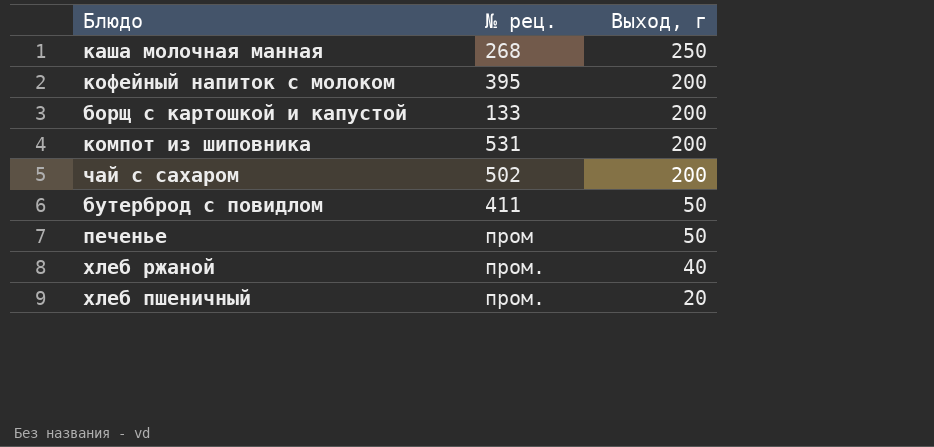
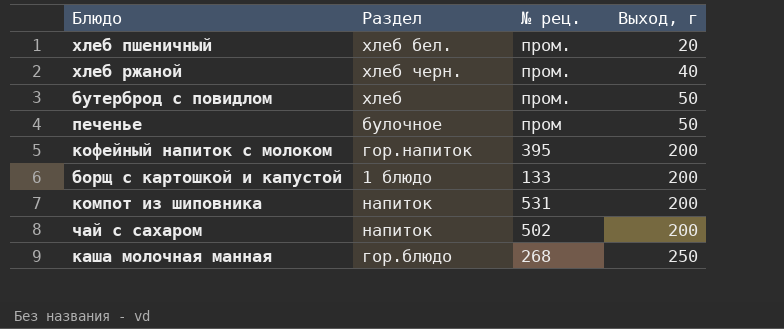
row order: Выход, г descending -> Выход, г ascending
column Раздел | position: none -> 2
бутерброд с повидлом | № рец.: 411 -> пром.

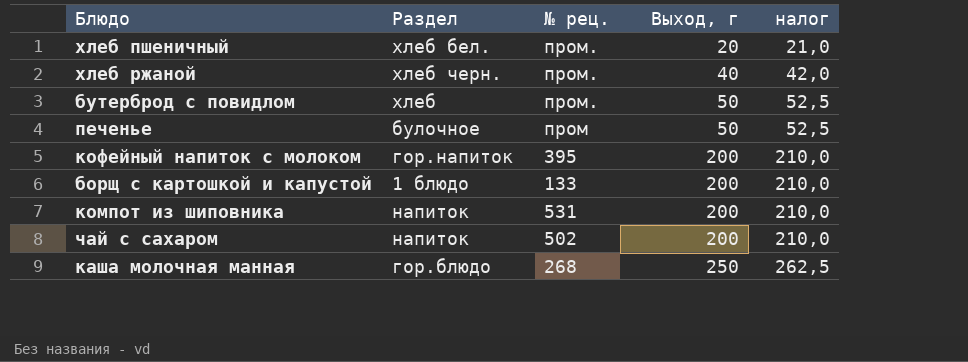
column налог | formula: none -> [Выход, г] * 1,05

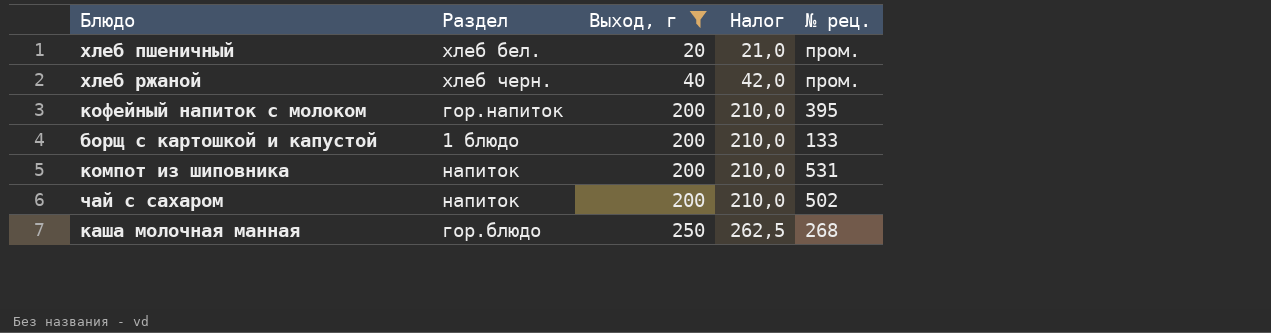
filter: none -> Выход, г != 50
column name: налог -> Налог
column № рец. | position: 3 -> 5

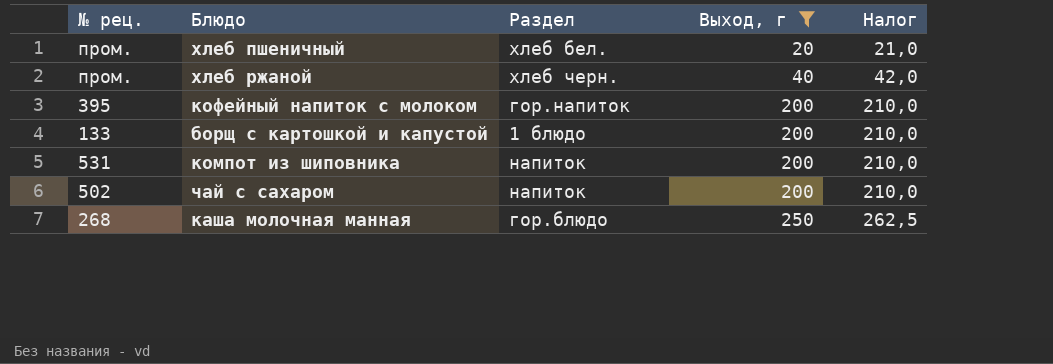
column № рец. | position: 5 -> 1

